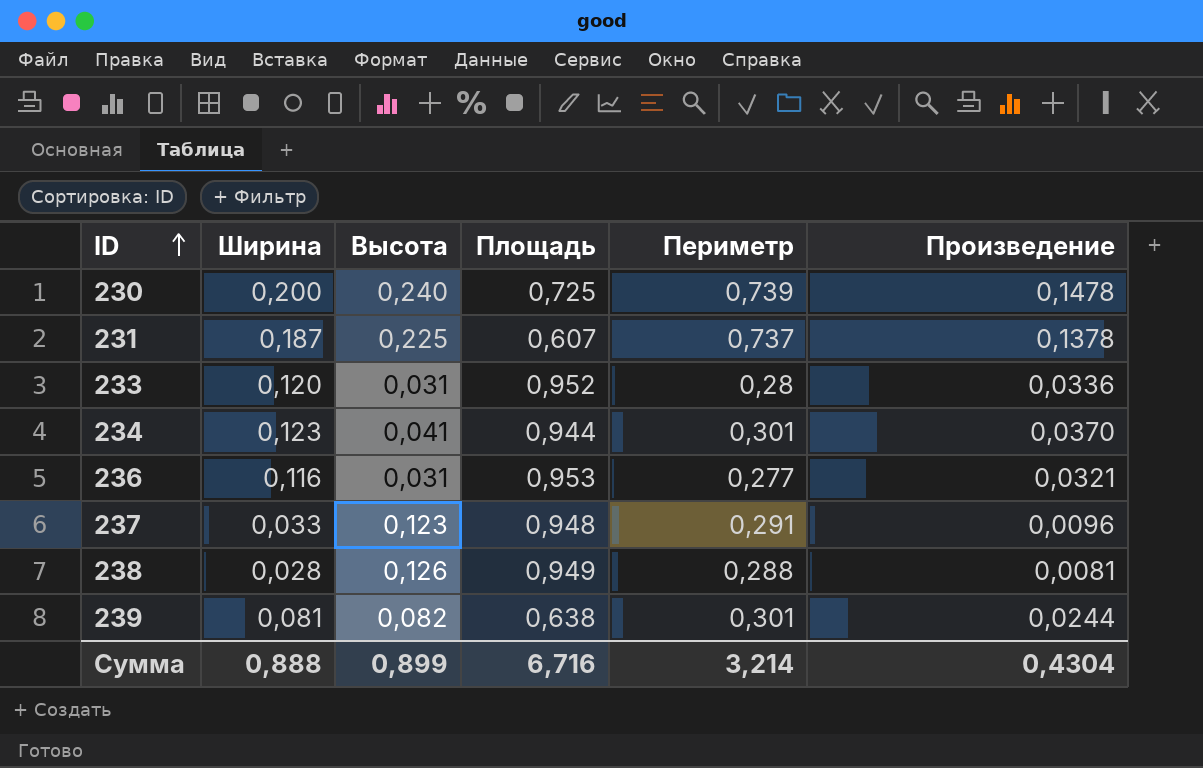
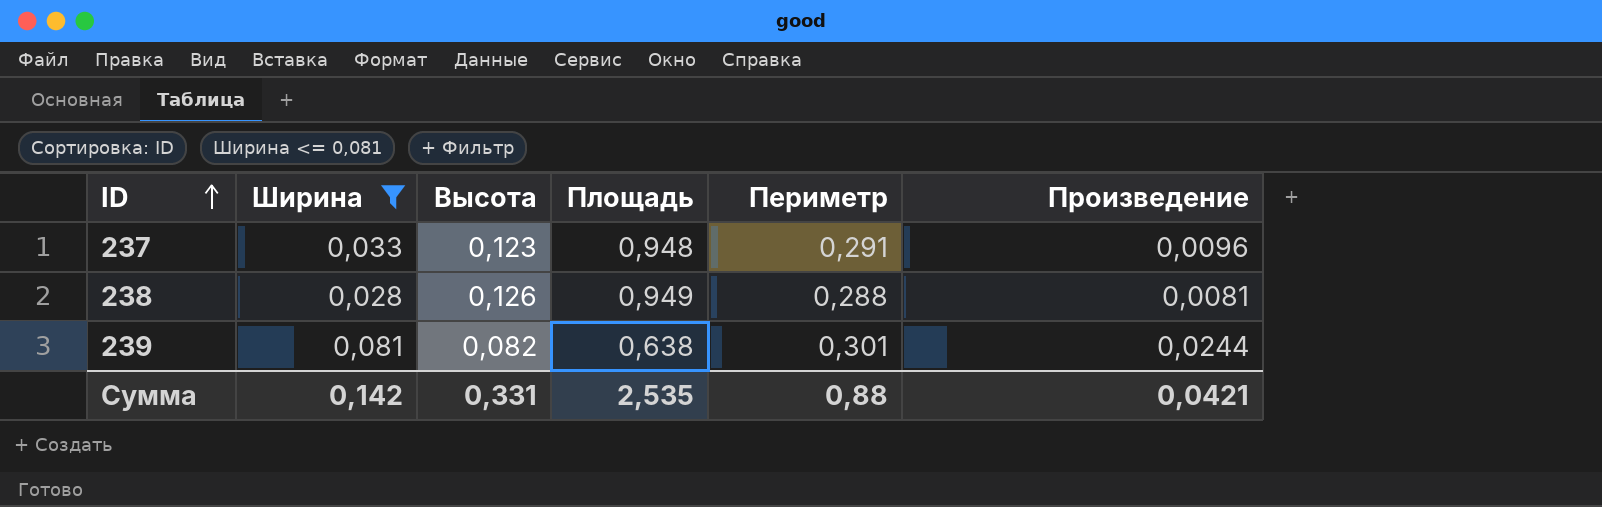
filter: none -> Ширина <= 0,081
Сумма | Ширина: 0,888 -> 0,142
Сумма | Высота: 0,899 -> 0,331
Сумма | Площадь: 6,716 -> 2,535
Сумма | Периметр: 3,214 -> 0,88
Сумма | Произведение: 0,4304 -> 0,0421

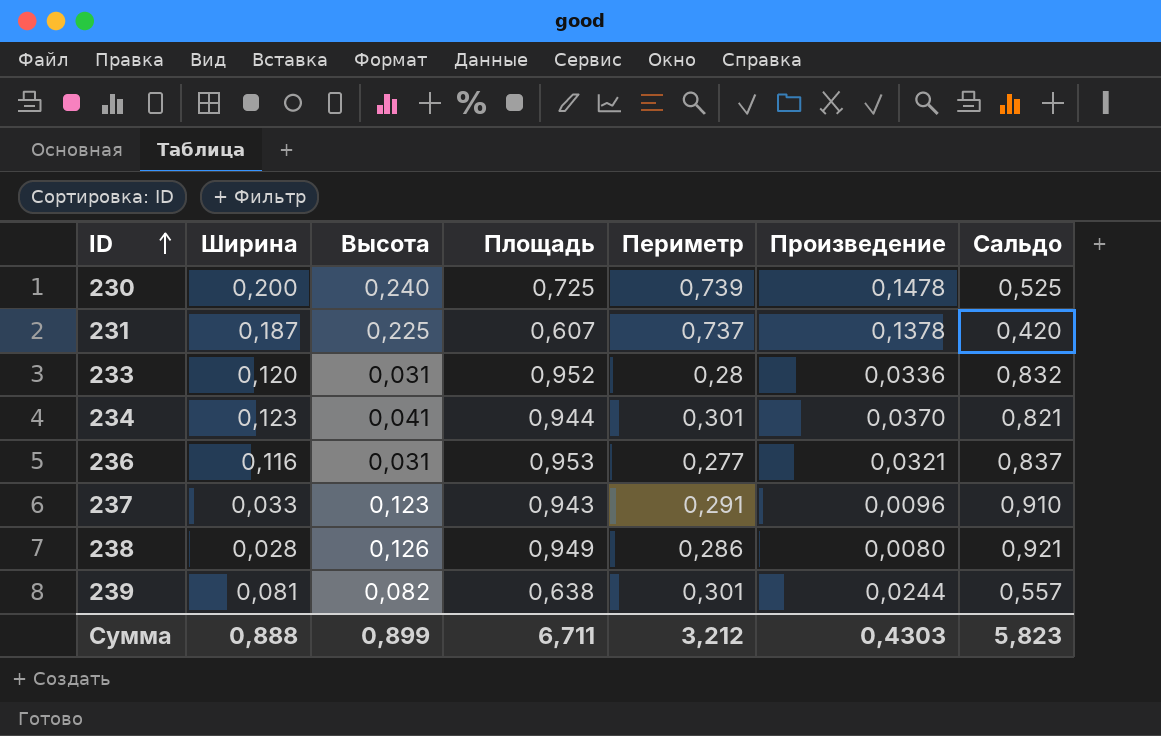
filter: Ширина <= 0,081 -> none
column Сальдо | formula: none -> [Площадь] - [Ширина]
237 | Площадь: 0,948 -> 0,943
238 | Периметр: 0,288 -> 0,286
238 | Произведение: 0,0081 -> 0,0080
Сумма | Ширина: 0,142 -> 0,888
Сумма | Высота: 0,331 -> 0,899
Сумма | Площадь: 2,535 -> 6,711
Сумма | Периметр: 0,88 -> 3,212
Сумма | Произведение: 0,0421 -> 0,4303

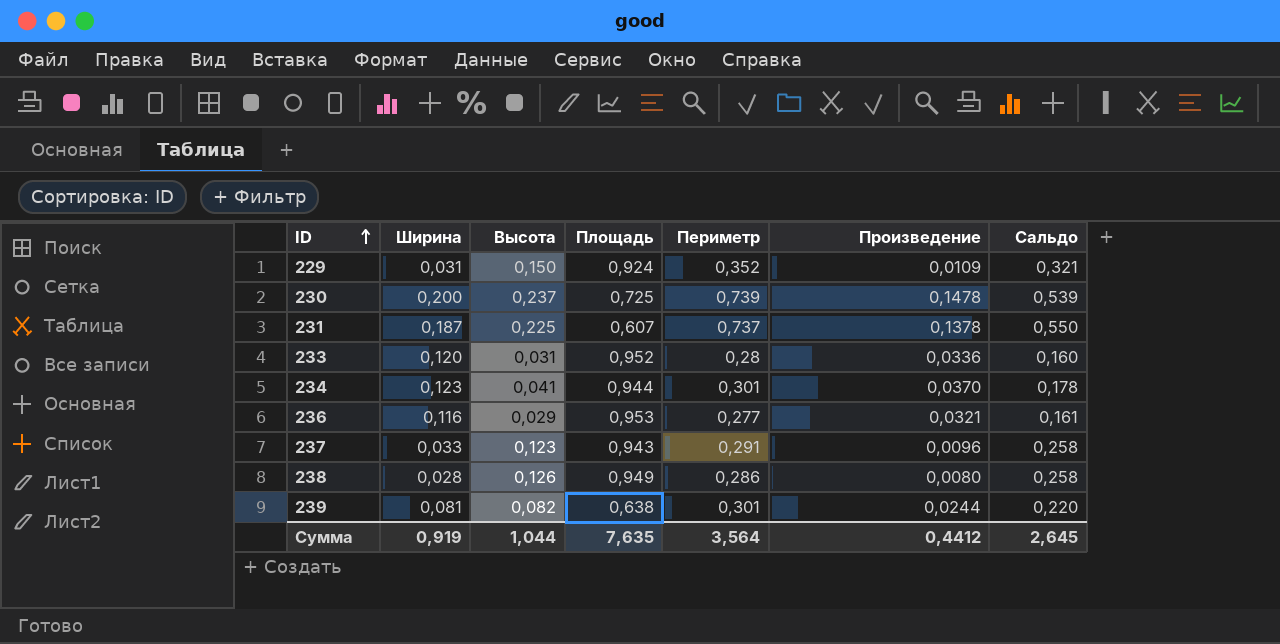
column Сальдо | formula: [Площадь] - [Ширина] -> [Периметр] - [Ширина]
row 229: none -> 0,031 | 0,150 | 0,924 | 0,352 | 0,0109 | 0,321
230 | Высота: 0,240 -> 0,237
236 | Высота: 0,031 -> 0,029
Сумма | Ширина: 0,888 -> 0,919
Сумма | Высота: 0,899 -> 1,044
Сумма | Площадь: 6,711 -> 7,635
Сумма | Периметр: 3,212 -> 3,564
Сумма | Произведение: 0,4303 -> 0,4412
Сумма | Сальдо: 5,823 -> 2,645

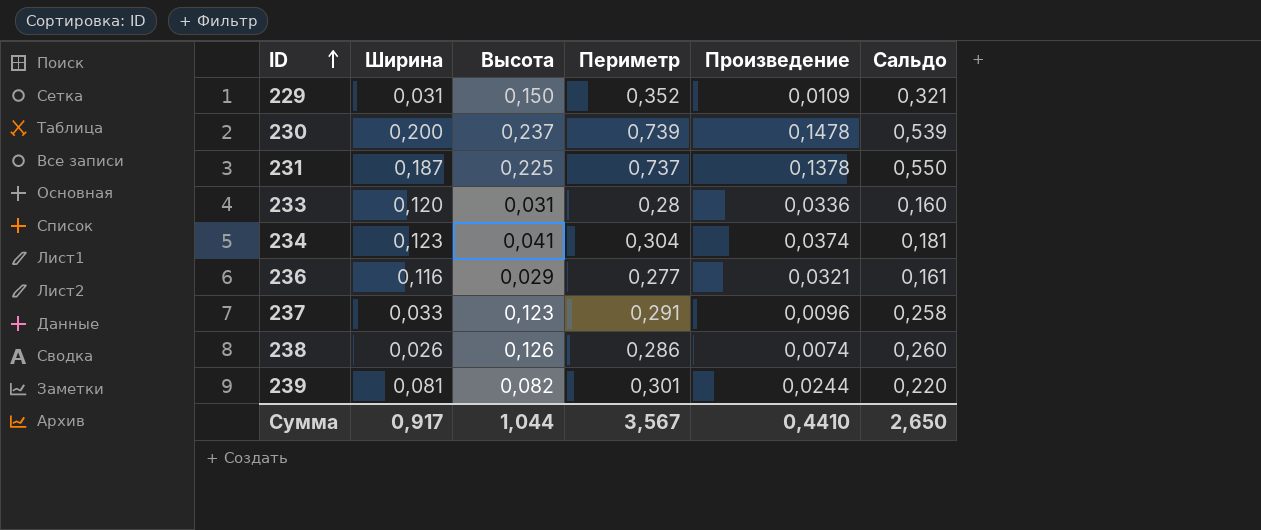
column Площадь | position: 4 -> none
234 | Периметр: 0,301 -> 0,304
234 | Произведение: 0,0370 -> 0,0374
234 | Сальдо: 0,178 -> 0,181
238 | Ширина: 0,028 -> 0,026
238 | Произведение: 0,0080 -> 0,0074
238 | Сальдо: 0,258 -> 0,260
Сумма | Ширина: 0,919 -> 0,917
Сумма | Периметр: 3,564 -> 3,567
Сумма | Произведение: 0,4412 -> 0,4410
Сумма | Сальдо: 2,645 -> 2,650

